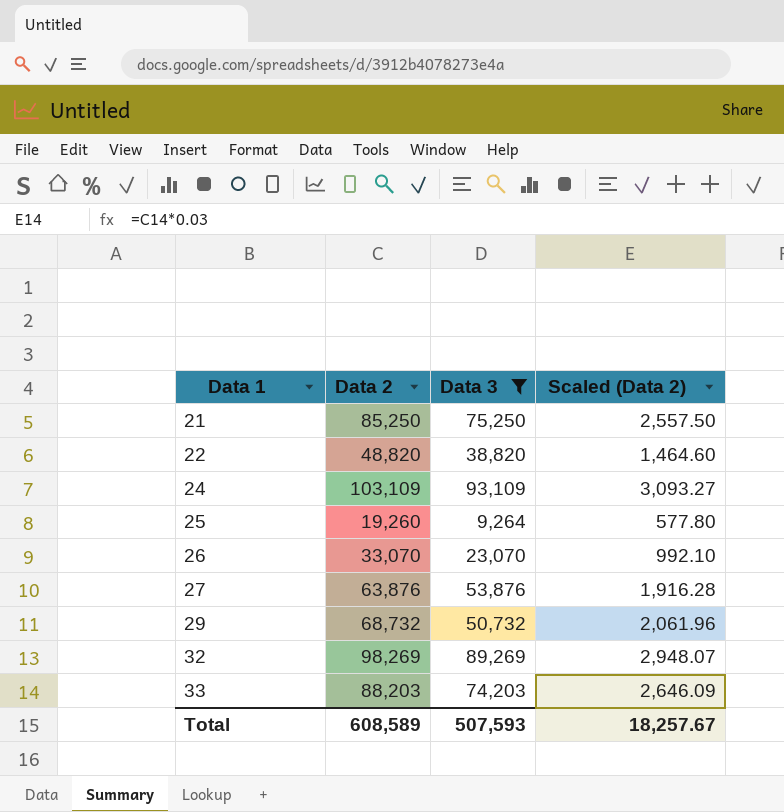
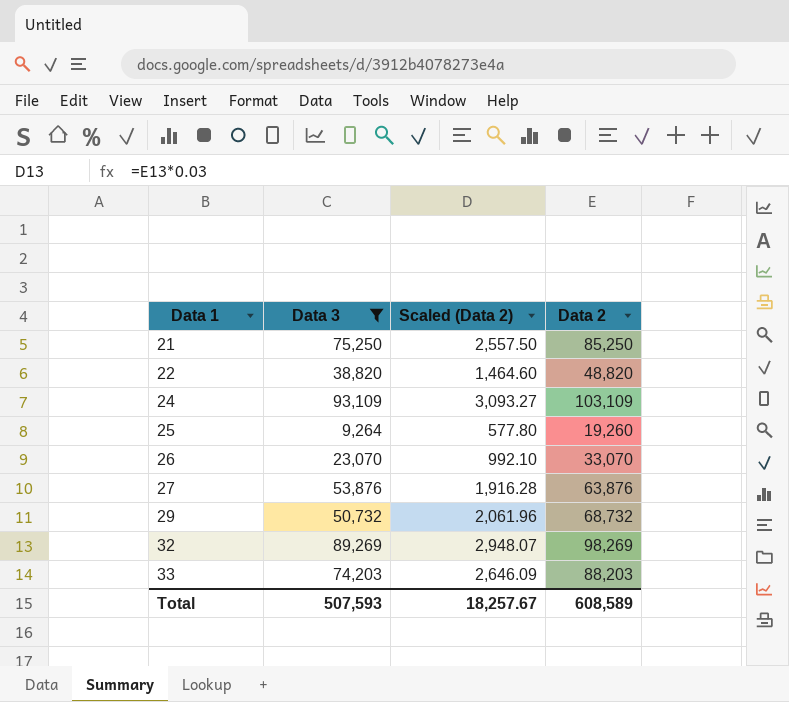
column Data 2 | position: 2 -> 4

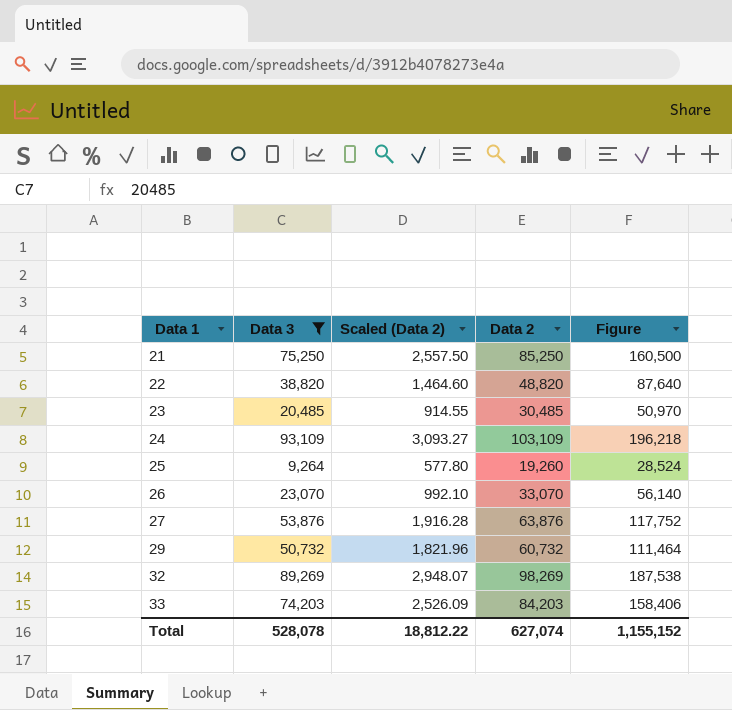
column Figure | formula: none -> [Data 3] + [Data 2]
row 23: none -> 20,485 | 914.55 | 30,485 | 50,970
29 | Scaled (Data 2): 2,061.96 -> 1,821.96
29 | Data 2: 68,732 -> 60,732
33 | Scaled (Data 2): 2,646.09 -> 2,526.09
33 | Data 2: 88,203 -> 84,203
Total | Data 3: 507,593 -> 528,078
Total | Scaled (Data 2): 18,257.67 -> 18,812.22
Total | Data 2: 608,589 -> 627,074

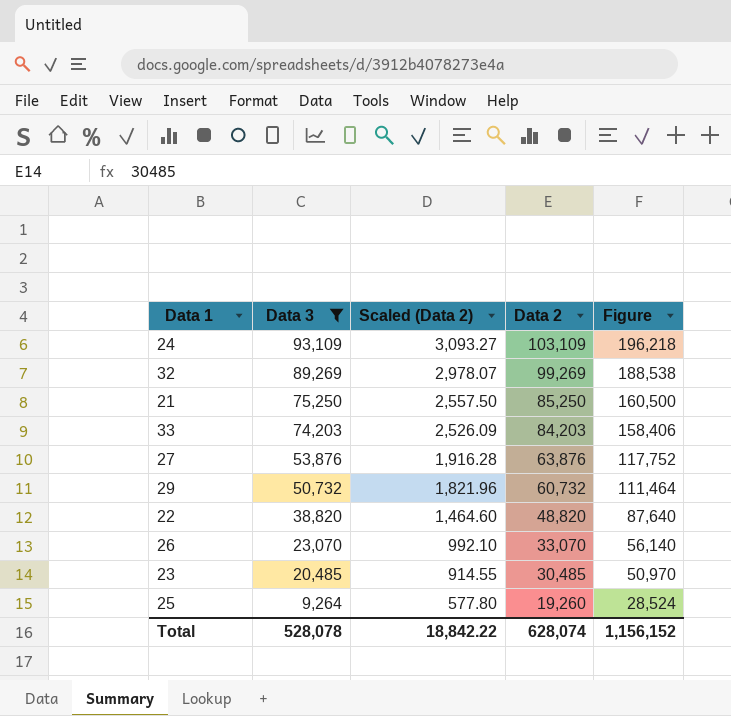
row order: Data 1 ascending -> Data 3 descending
32 | Scaled (Data 2): 2,948.07 -> 2,978.07
32 | Data 2: 98,269 -> 99,269
32 | Figure: 187,538 -> 188,538
Total | Scaled (Data 2): 18,812.22 -> 18,842.22
Total | Data 2: 627,074 -> 628,074
Total | Figure: 1,155,152 -> 1,156,152

